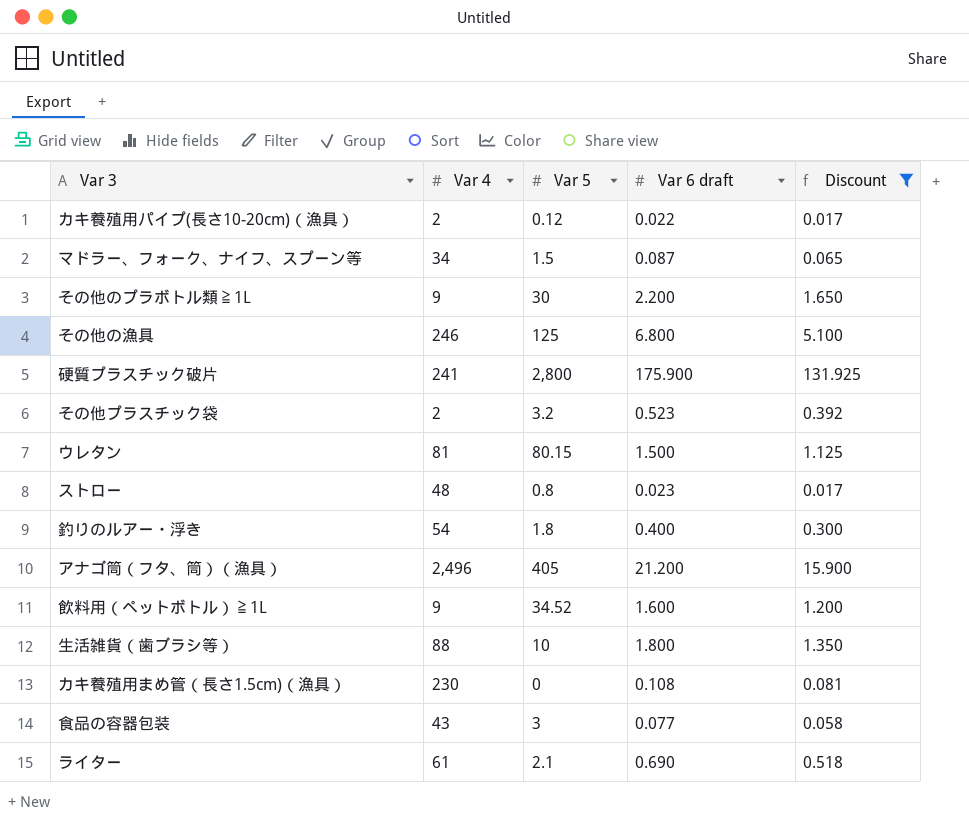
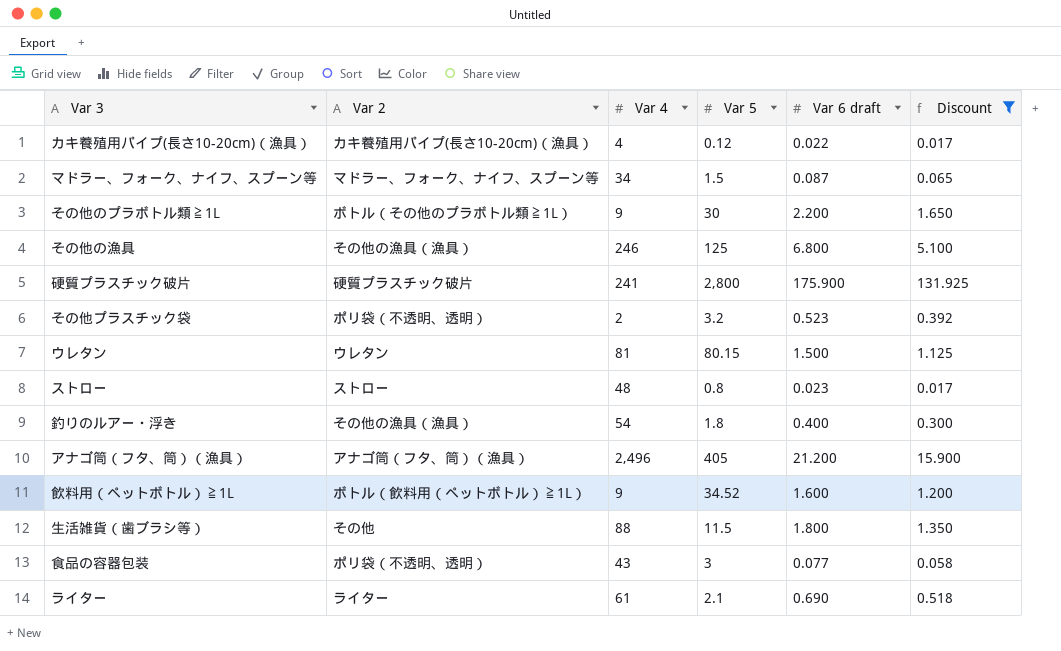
column Var 2 | position: none -> 2
row カキ養殖用まめ管（長さ1.5cm)（漁具）: 230 | 0 | 0.108 | 0.081 -> none
カキ養殖用パイプ(長さ10-20cm)（漁具） | Var 4: 2 -> 4
生活雑貨（歯ブラシ等） | Var 5: 10 -> 11.5

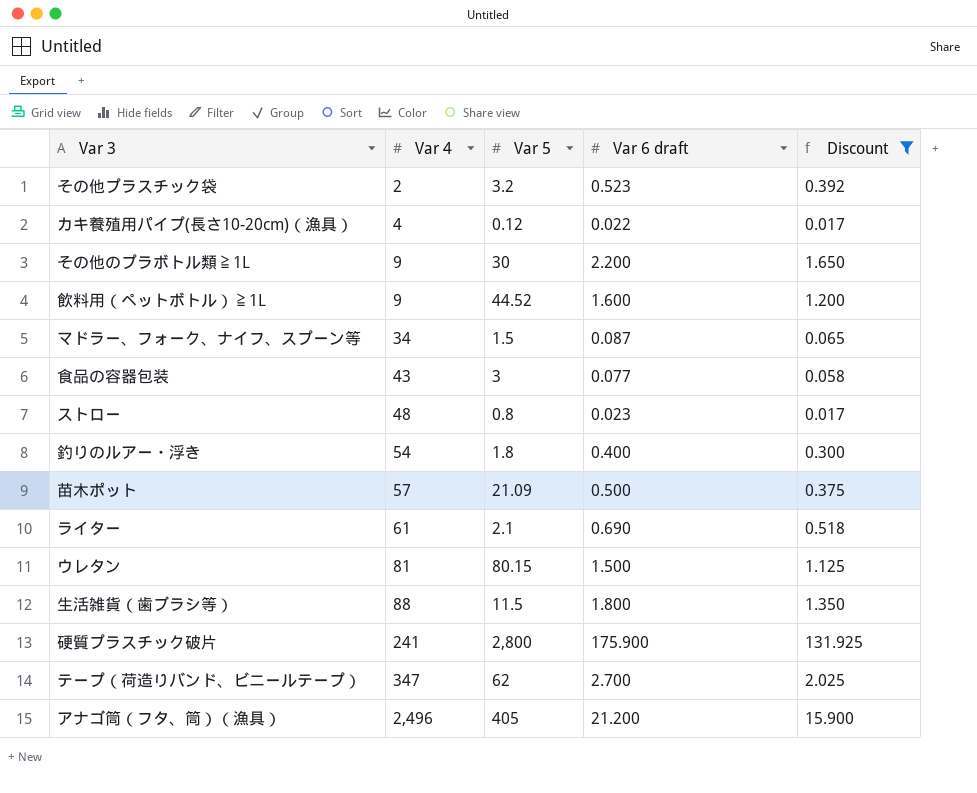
row order: none -> Var 4 ascending
column Var 2 | position: 2 -> none
row その他の漁具: その他の漁具（漁具） | 246 | 125 | 6.800 | 5.100 -> none
飲料用（ペットボトル）≧1L | Var 5: 34.52 -> 44.52
row 苗木ポット: none -> 57 | 21.09 | 0.500 | 0.375
row テープ（荷造りバンド、ビニールテープ）: none -> 347 | 62 | 2.700 | 2.025

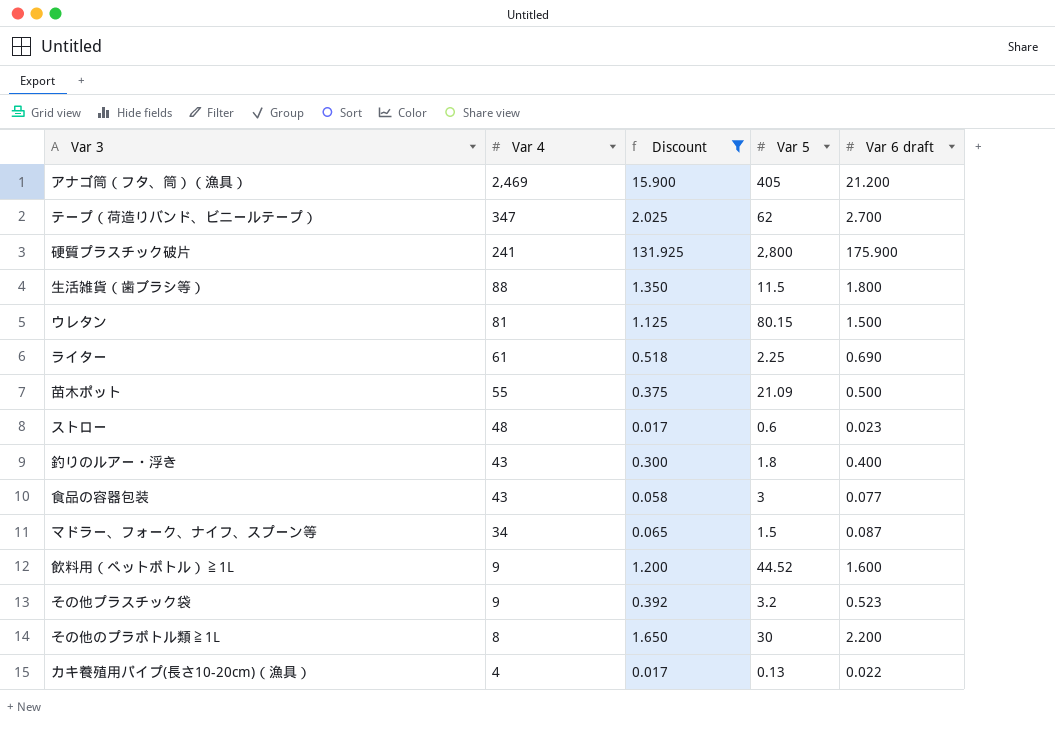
row order: Var 4 ascending -> Var 4 descending
column Discount | position: 5 -> 3
アナゴ筒（フタ、筒）（漁具） | Var 4: 2,496 -> 2,469
ライター | Var 5: 2.1 -> 2.25
苗木ポット | Var 4: 57 -> 55
ストロー | Var 5: 0.8 -> 0.6
釣りのルアー・浮き | Var 4: 54 -> 43
その他プラスチック袋 | Var 4: 2 -> 9
その他のプラボトル類≧1L | Var 4: 9 -> 8
カキ養殖用パイプ(長さ10-20cm)（漁具） | Var 5: 0.12 -> 0.13

